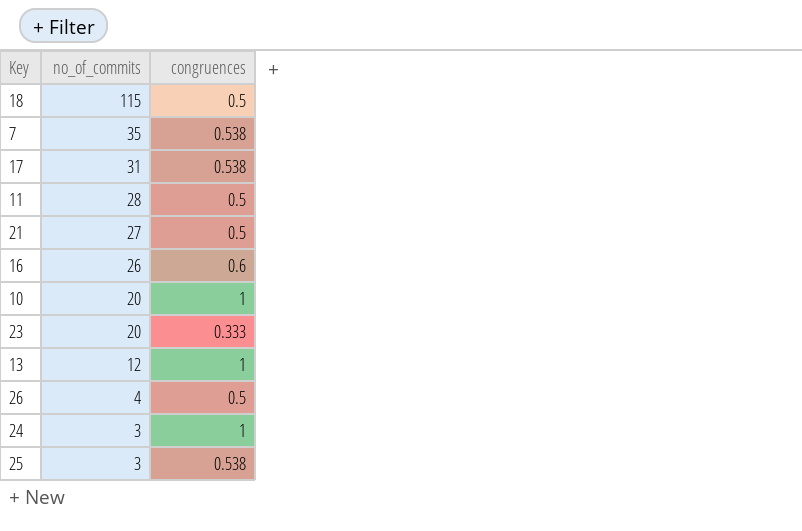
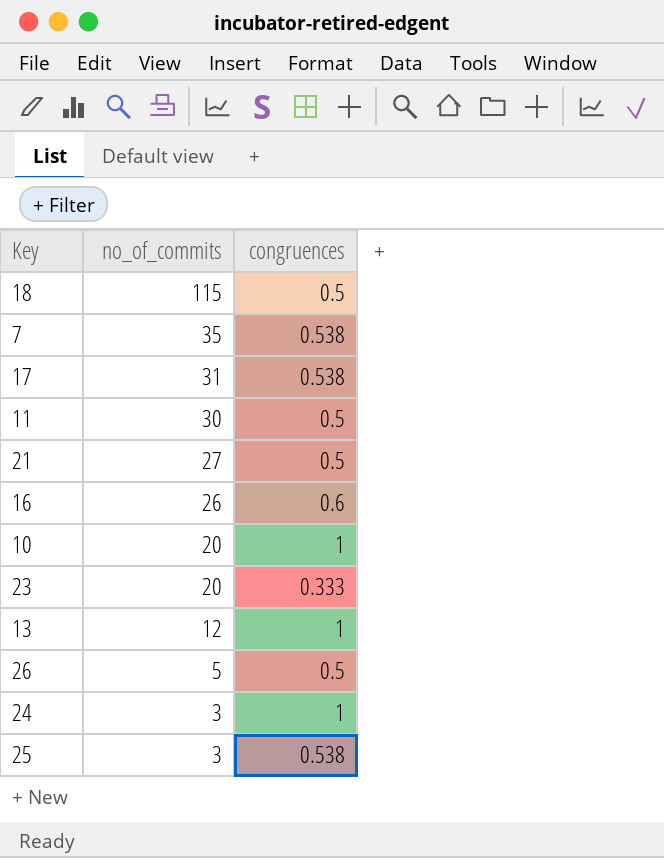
11 | no_of_commits: 28 -> 30
26 | no_of_commits: 4 -> 5

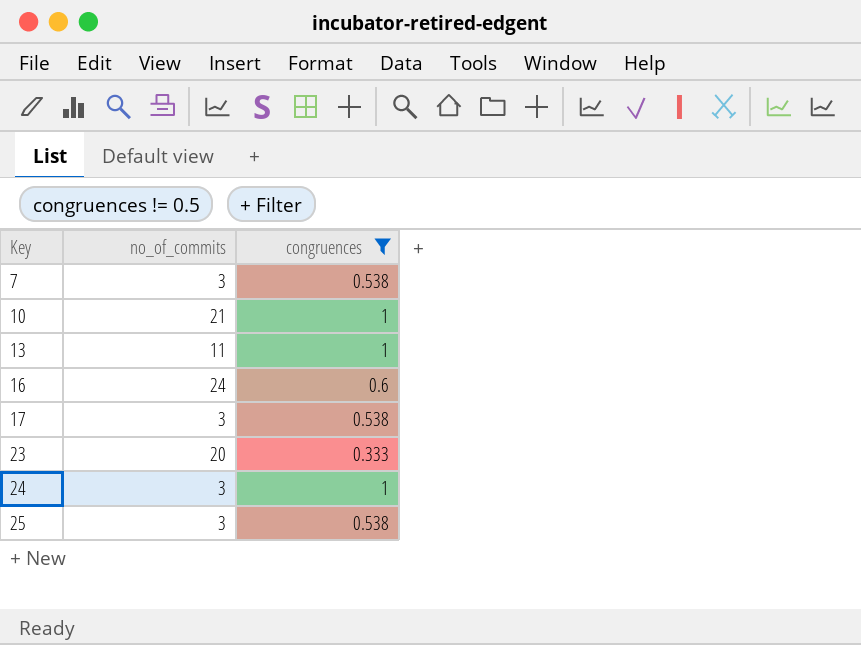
filter: none -> congruences != 0.5
row order: no_of_commits descending -> Key ascending
7 | no_of_commits: 35 -> 3
10 | no_of_commits: 20 -> 21
13 | no_of_commits: 12 -> 11
16 | no_of_commits: 26 -> 24
17 | no_of_commits: 31 -> 3

